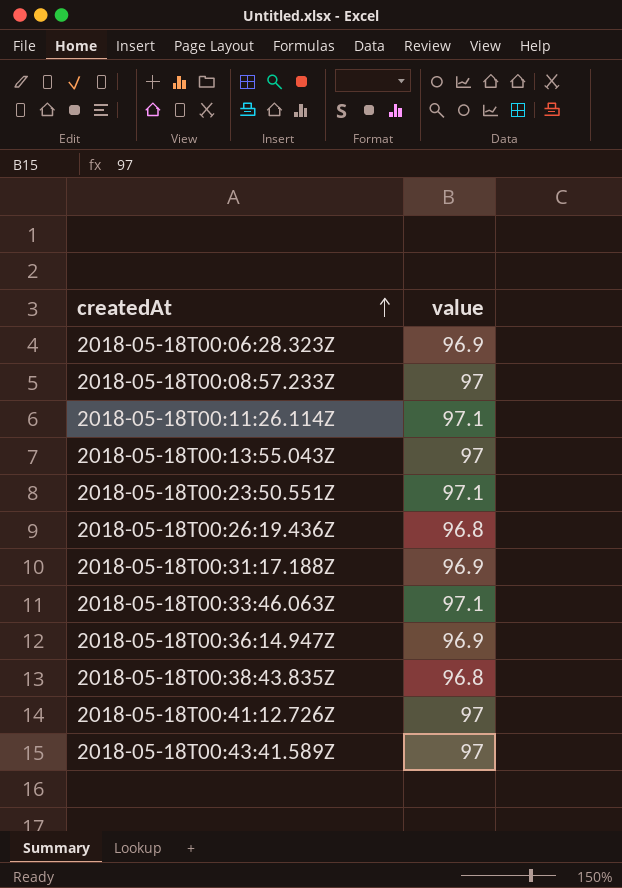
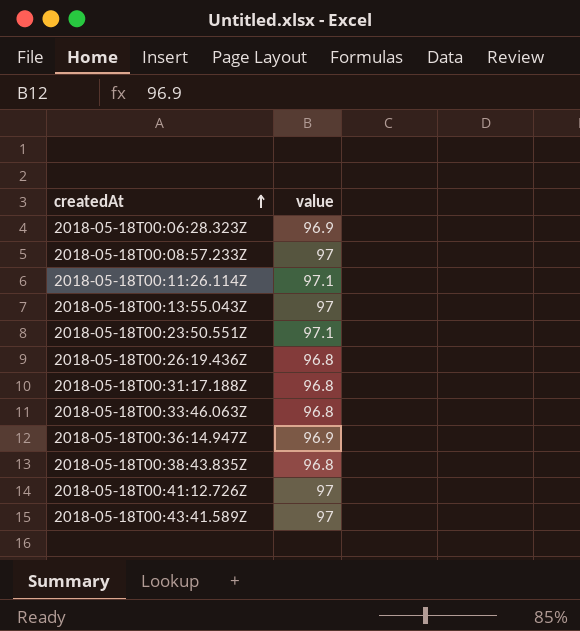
2018-05-18T00:31:17.188Z | value: 96.9 -> 96.8
2018-05-18T00:33:46.063Z | value: 97.1 -> 96.8

